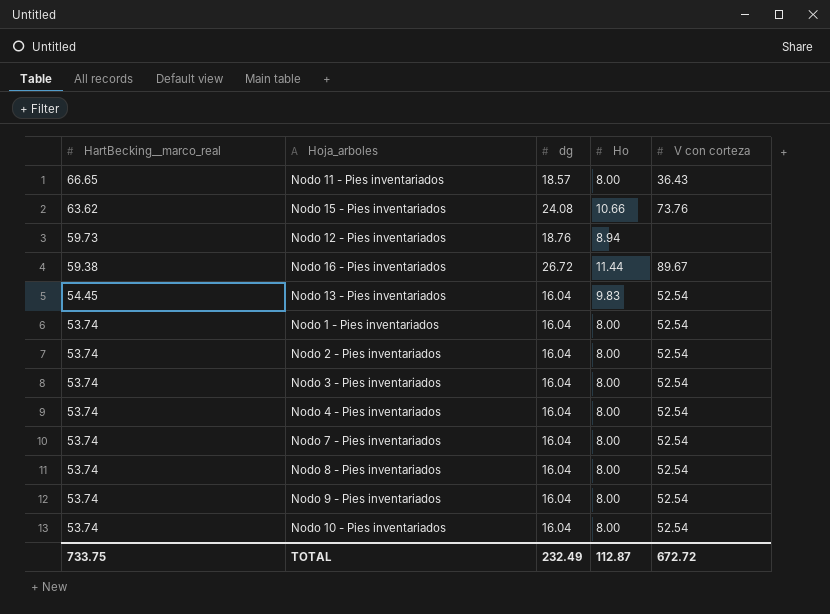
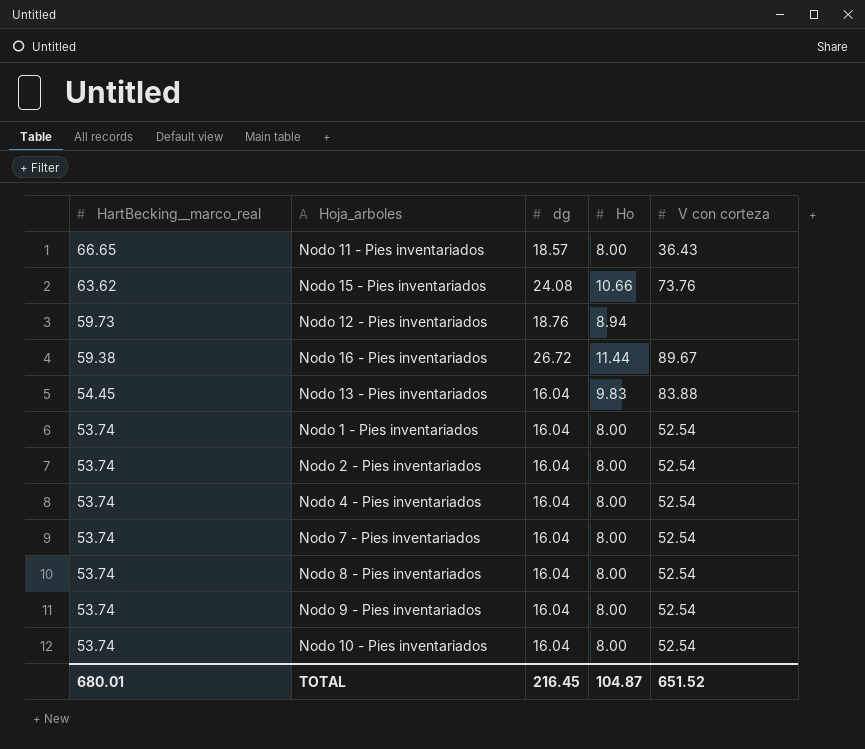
row Nodo 3 - Pies inventariados: 53.74 | 16.04 | 8.00 | 52.54 -> none
Nodo 13 - Pies inventariados | V con corteza: 52.54 -> 83.88
TOTAL | HartBecking__marco_real: 733.75 -> 680.01
TOTAL | dg: 232.49 -> 216.45
TOTAL | Ho: 112.87 -> 104.87
TOTAL | V con corteza: 672.72 -> 651.52

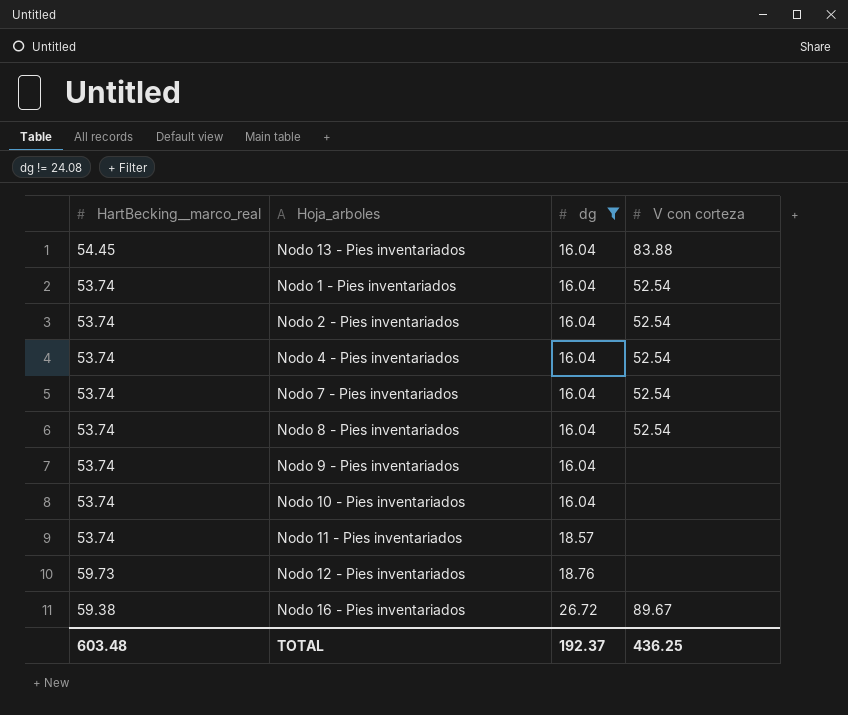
filter: none -> dg != 24.08
row order: HartBecking__marco_real descending -> dg ascending
column Ho | position: 4 -> none
Nodo 9 - Pies inventariados | V con corteza: 52.54 -> none
Nodo 10 - Pies inventariados | V con corteza: 52.54 -> none
Nodo 11 - Pies inventariados | HartBecking__marco_real: 66.65 -> 53.74
Nodo 11 - Pies inventariados | V con corteza: 36.43 -> none
TOTAL | HartBecking__marco_real: 680.01 -> 603.48
TOTAL | dg: 216.45 -> 192.37
TOTAL | V con corteza: 651.52 -> 436.25

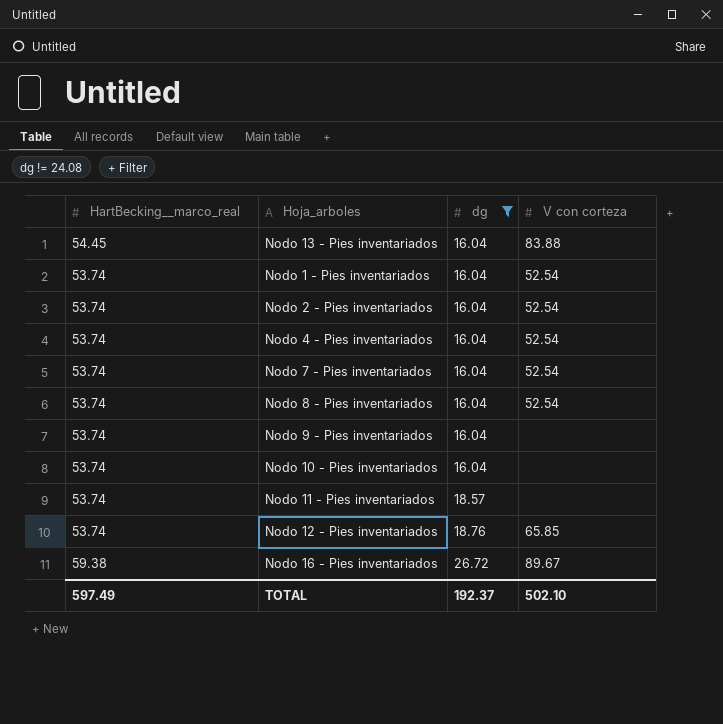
Nodo 12 - Pies inventariados | HartBecking__marco_real: 59.73 -> 53.74
Nodo 12 - Pies inventariados | V con corteza: none -> 65.85
TOTAL | HartBecking__marco_real: 603.48 -> 597.49
TOTAL | V con corteza: 436.25 -> 502.10

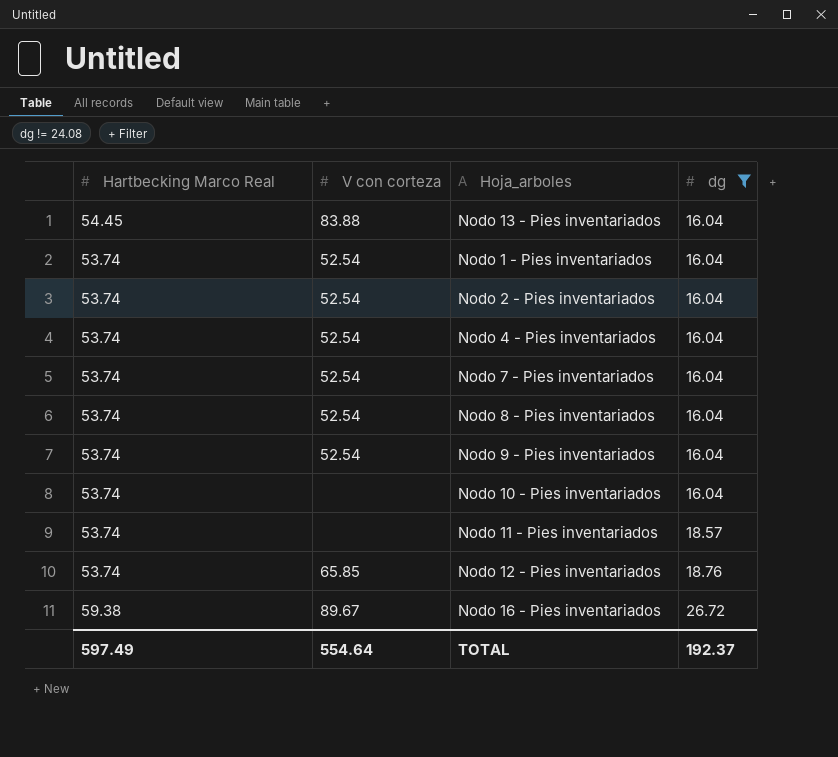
column name: HartBecking__marco_real -> Hartbecking Marco Real
column V con corteza | position: 4 -> 2
Nodo 9 - Pies inventariados | V con corteza: none -> 52.54
TOTAL | V con corteza: 502.10 -> 554.64

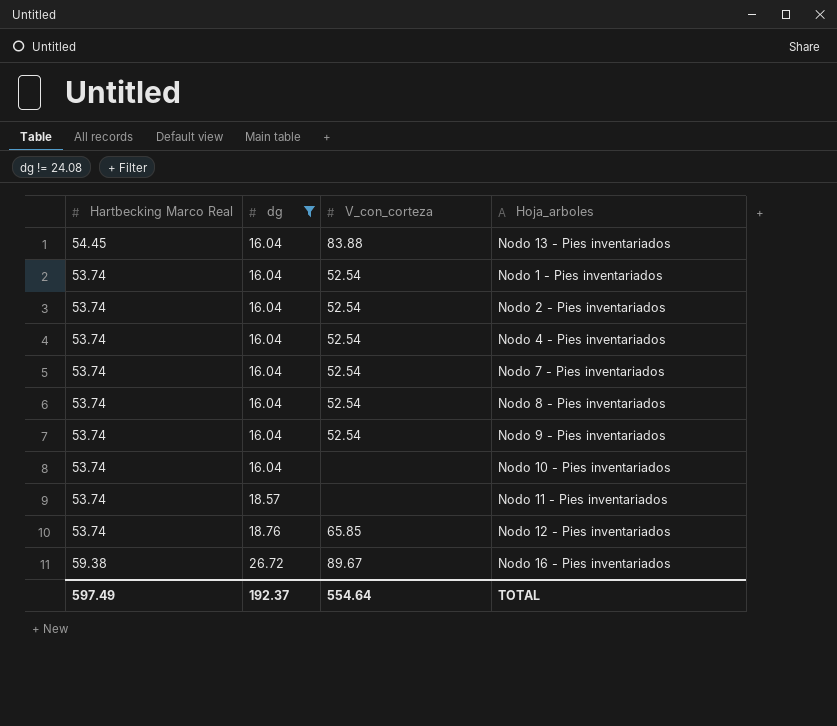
column dg | position: 4 -> 2
column name: V con corteza -> V_con_corteza

